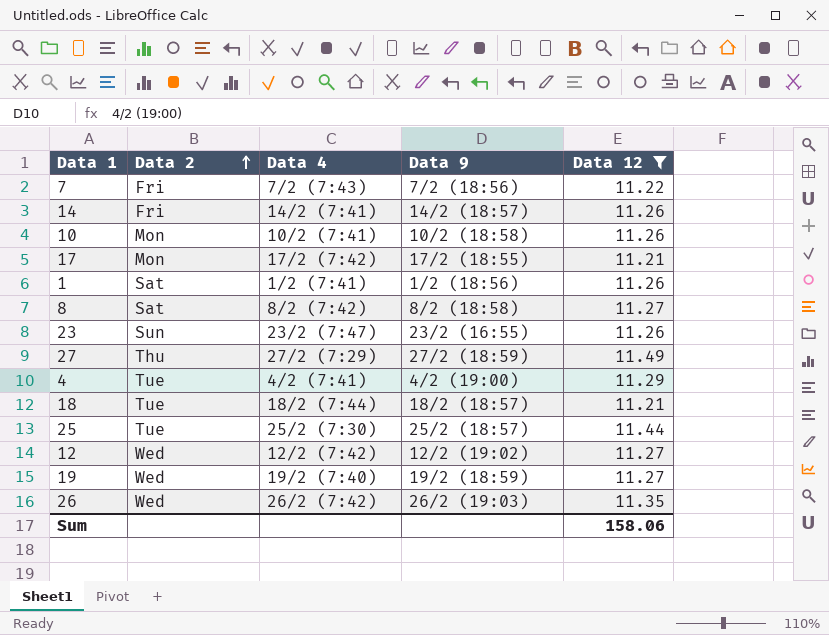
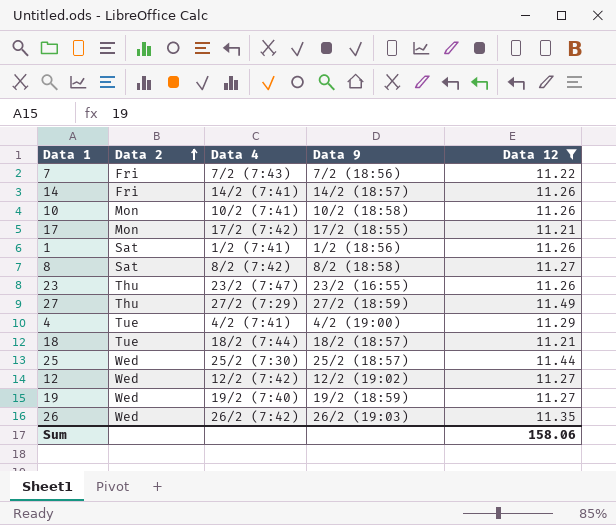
23 | Data 2: Sun -> Thu
25 | Data 2: Tue -> Wed

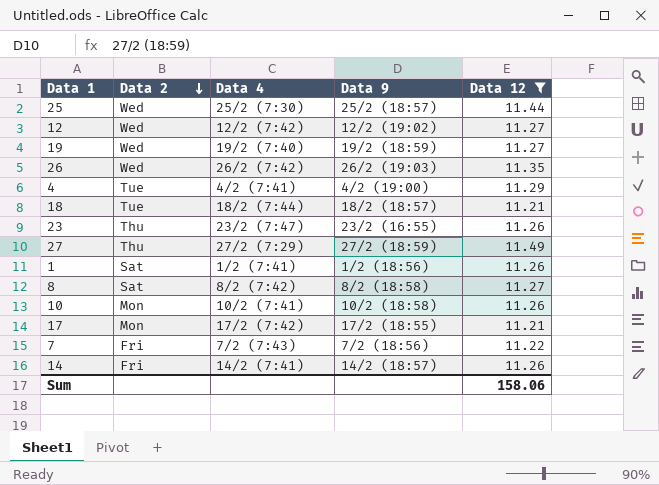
row order: Data 2 ascending -> Data 2 descending

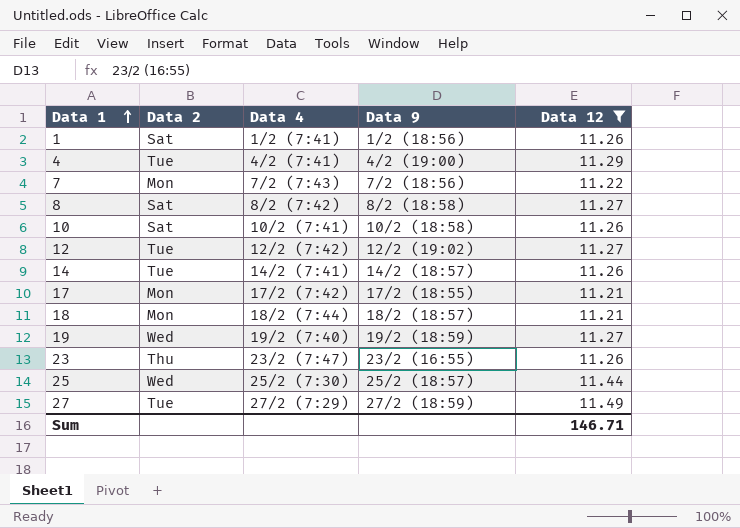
row order: Data 2 descending -> Data 1 ascending
row 26: Wed | 26/2 (7:42) | 26/2 (19:03) | 11.35 -> none
7 | Data 2: Fri -> Mon
10 | Data 2: Mon -> Sat
12 | Data 2: Wed -> Tue
14 | Data 2: Fri -> Tue
18 | Data 2: Tue -> Mon
27 | Data 2: Thu -> Tue
Sum | Data 12: 158.06 -> 146.71

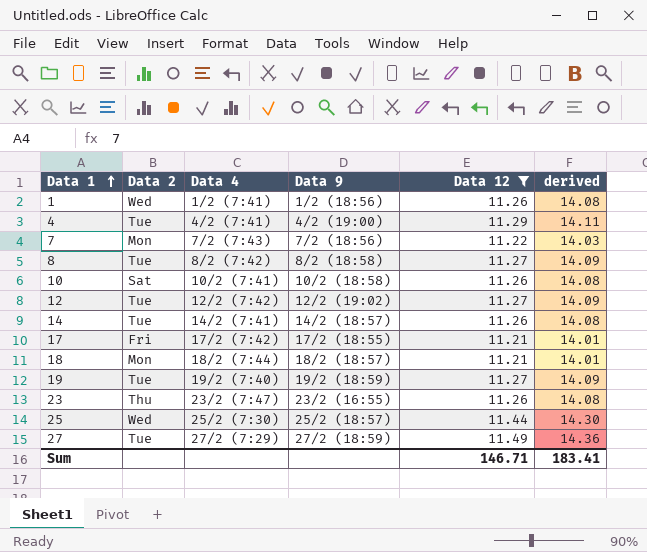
column derived | formula: none -> [Data 12] * 1.25
1 | Data 2: Sat -> Wed
8 | Data 2: Sat -> Tue
17 | Data 2: Mon -> Fri
19 | Data 2: Wed -> Tue

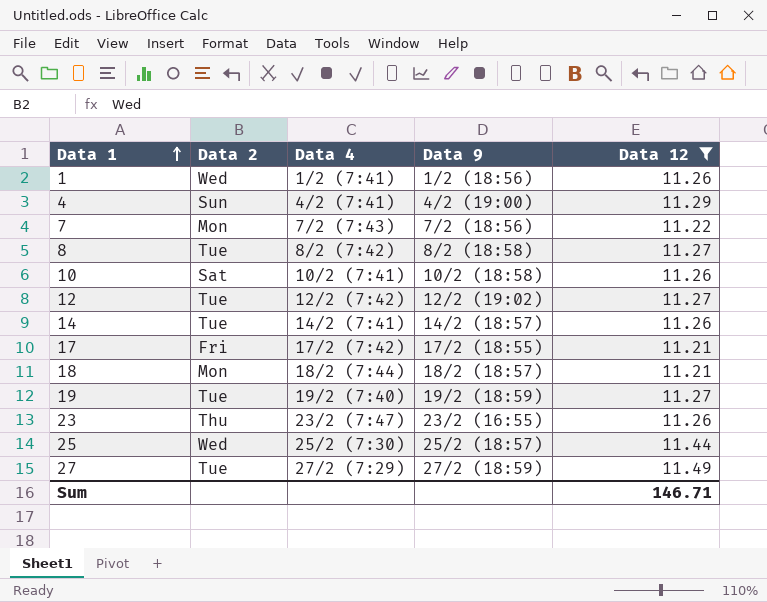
column derived | formula: [Data 12] * 1.25 -> none
4 | Data 2: Tue -> Sun

